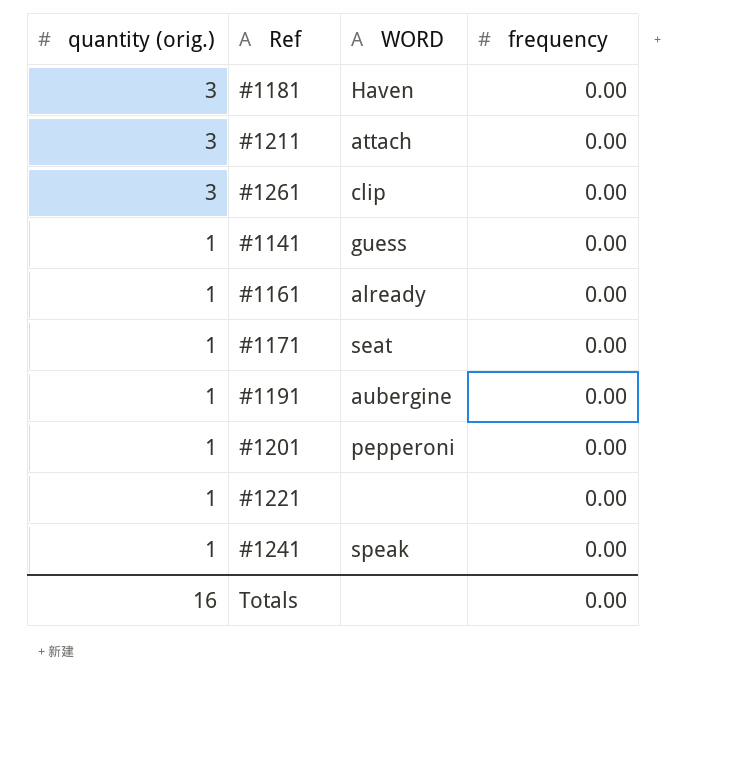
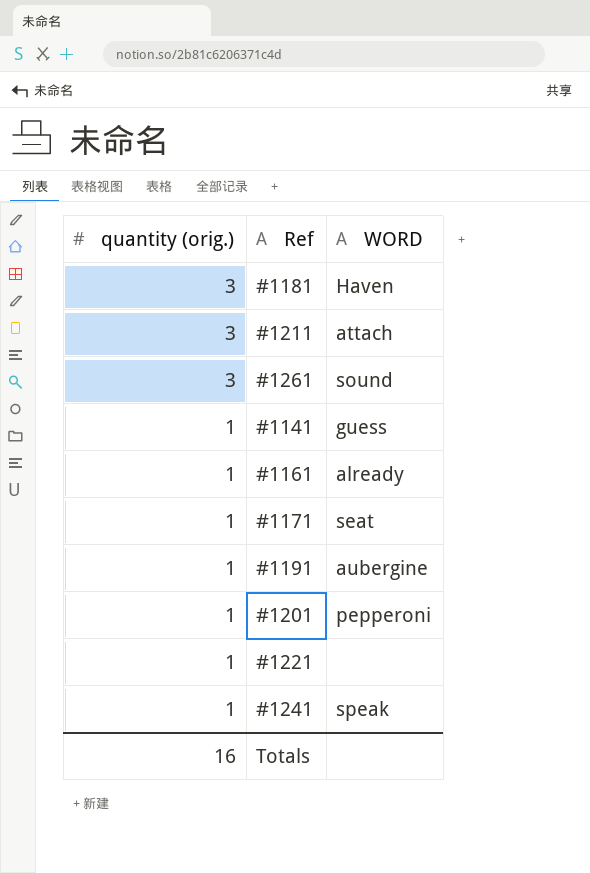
column frequency | position: 4 -> none
#1261 | WORD: clip -> sound

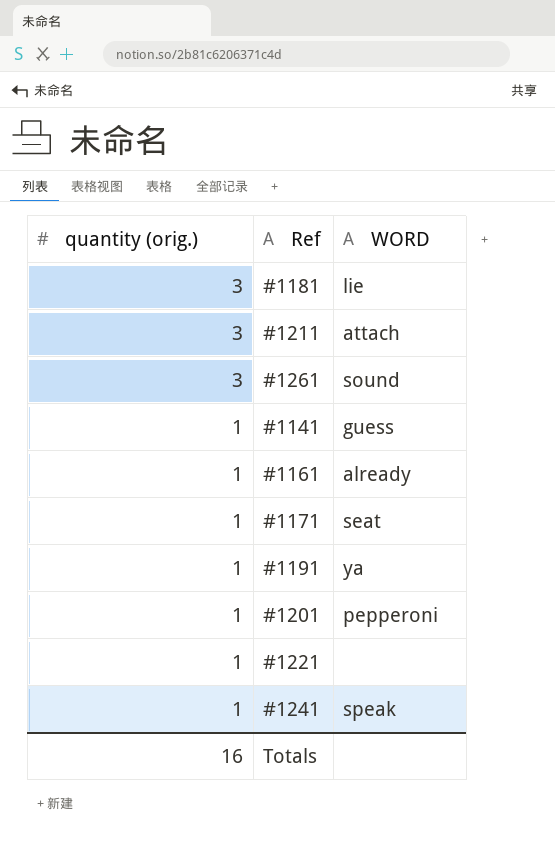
#1181 | WORD: Haven -> lie
#1191 | WORD: aubergine -> ya

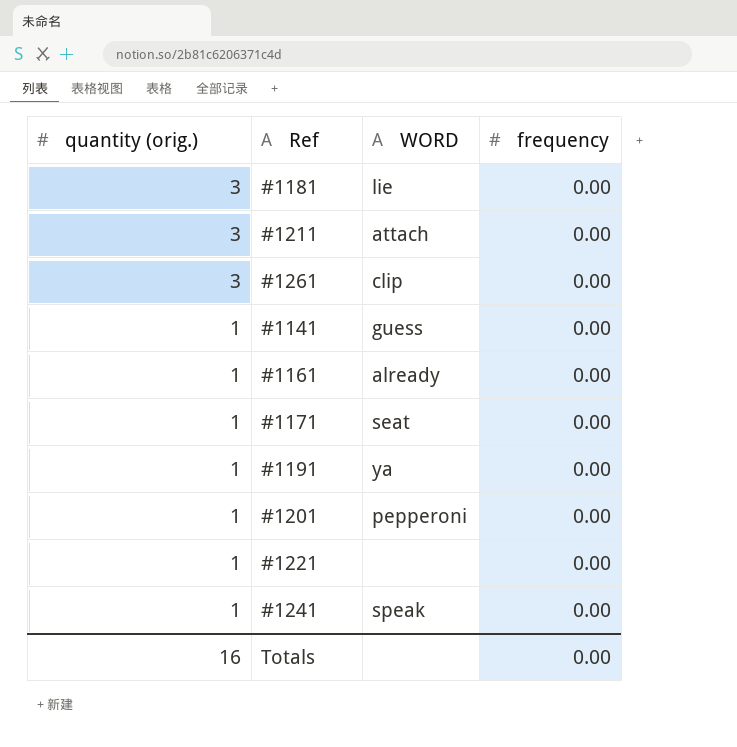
column frequency | position: none -> 4
#1261 | WORD: sound -> clip

